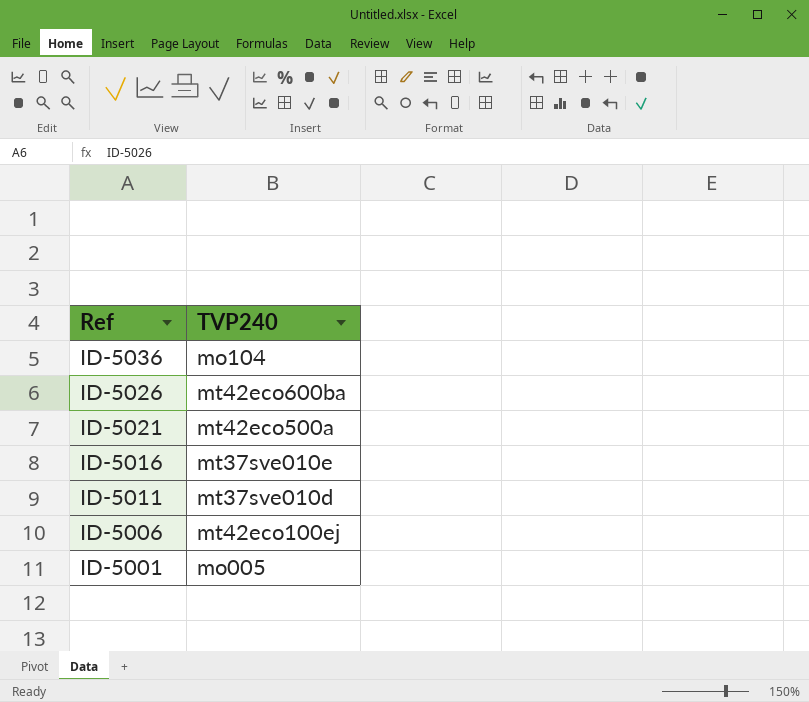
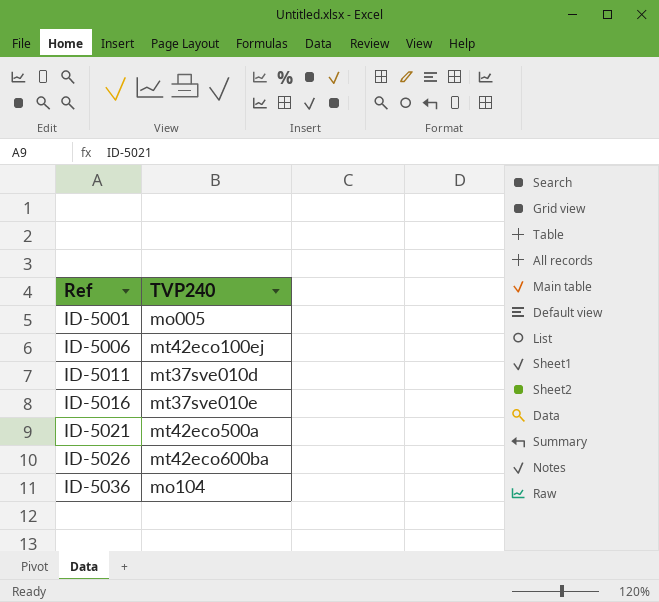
row order: Ref descending -> Ref ascending

